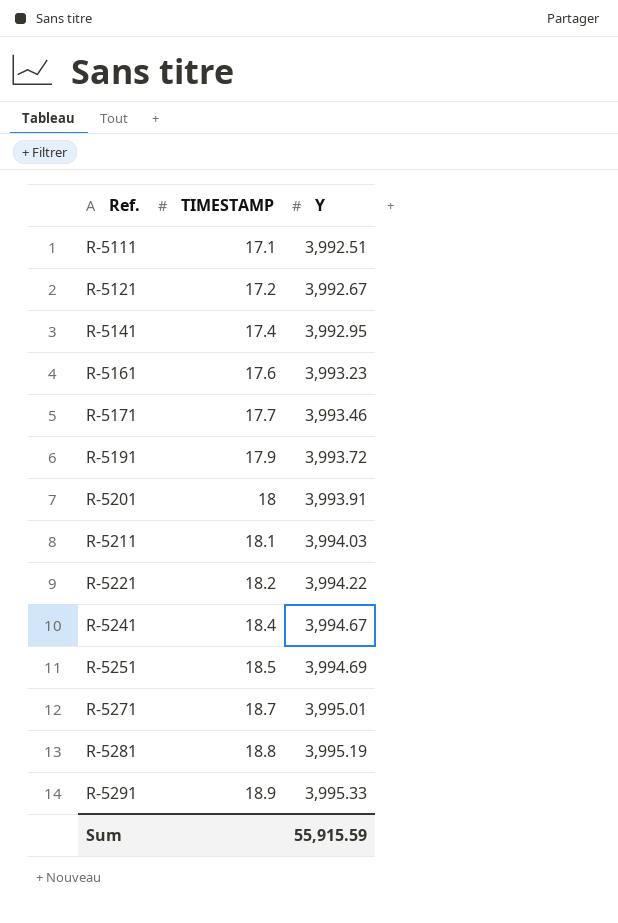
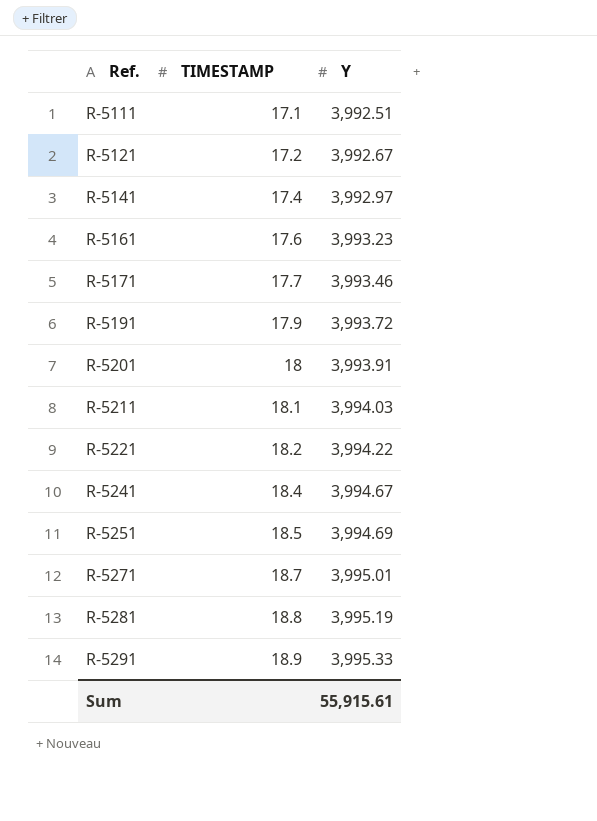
R-5141 | Y: 3,992.95 -> 3,992.97
Sum | Y: 55,915.59 -> 55,915.61

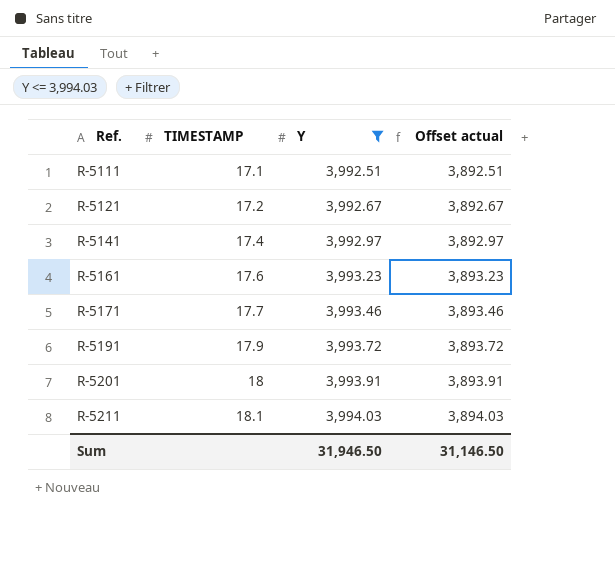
filter: none -> Y <= 3,994.03
column Offset actual | formula: none -> [Y] - 100
Sum | Y: 55,915.61 -> 31,946.50

